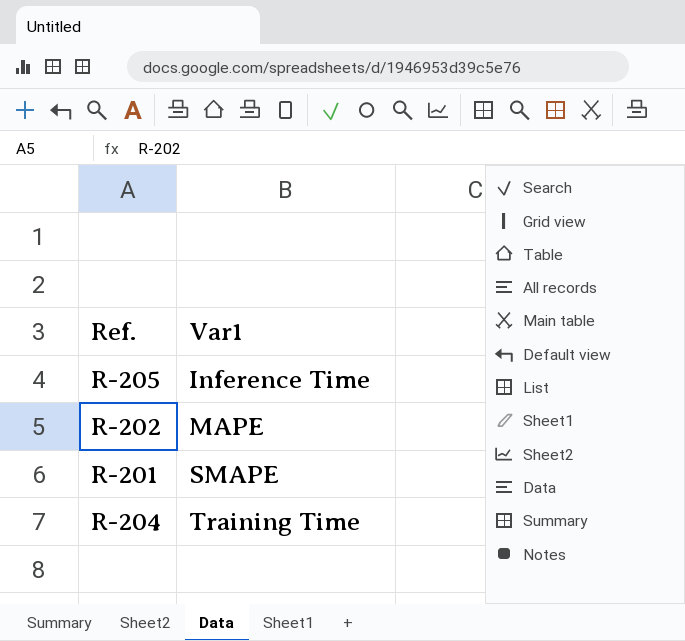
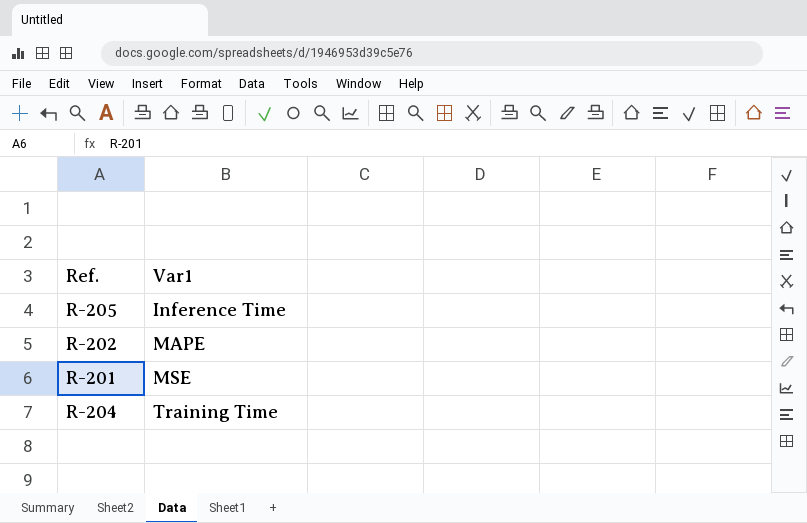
R-201 | Var1: SMAPE -> MSE

